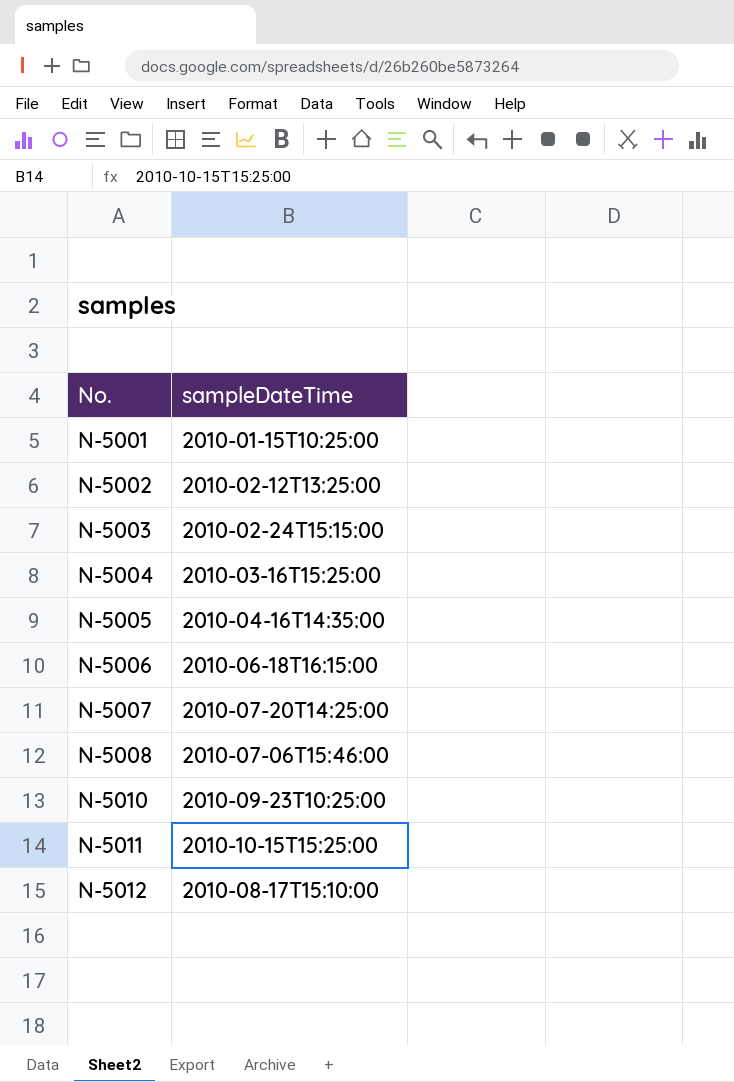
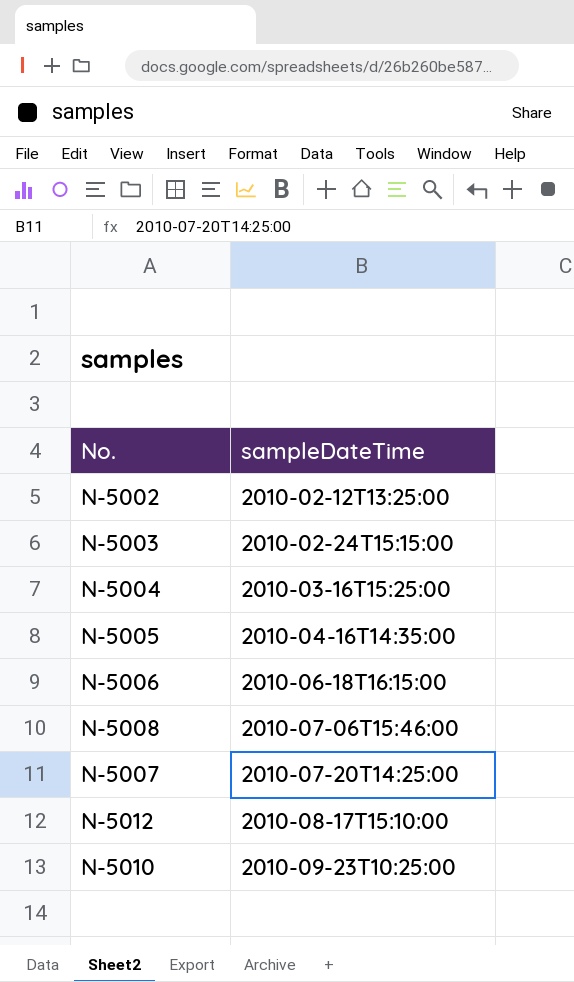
row order: No. ascending -> sampleDateTime ascending
row N-5001: 2010-01-15T10:25:00 -> none
row N-5011: 2010-10-15T15:25:00 -> none

